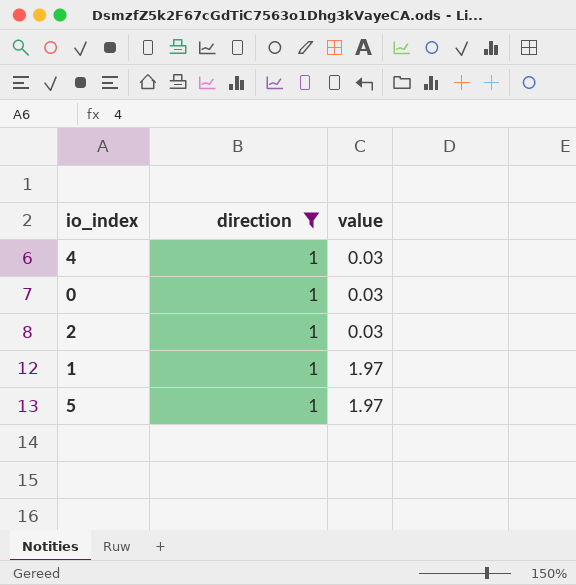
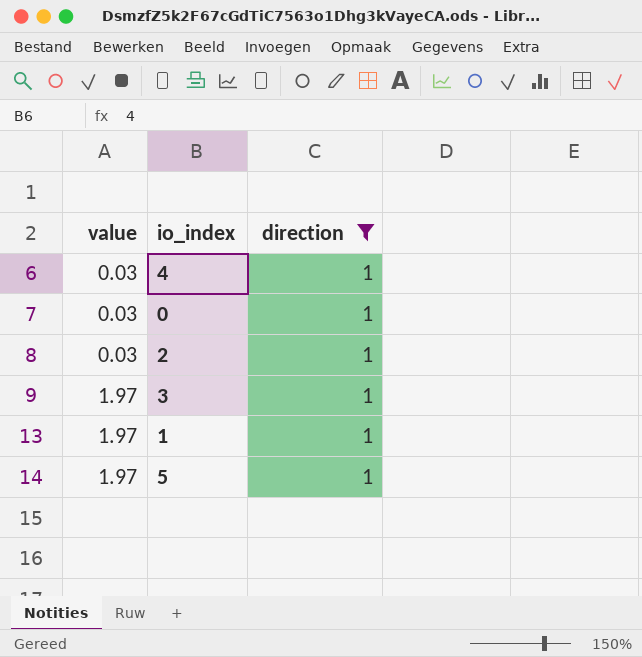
column value | position: 3 -> 1
row 3: none -> 1.97 | 1

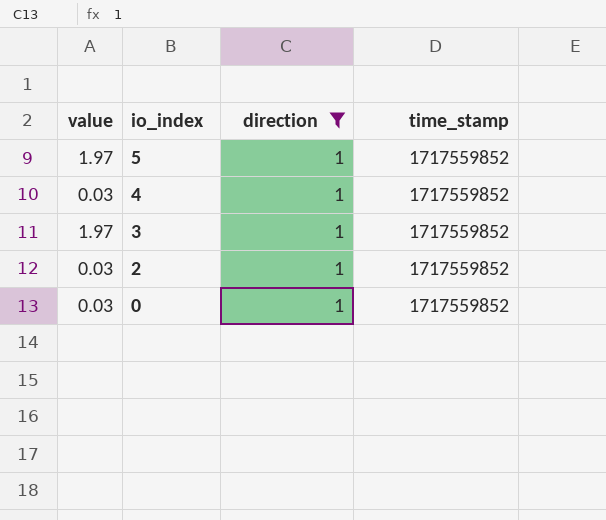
row order: value ascending -> io_index descending
column time_stamp | position: none -> 4
row 1: 1.97 | 1 -> none

